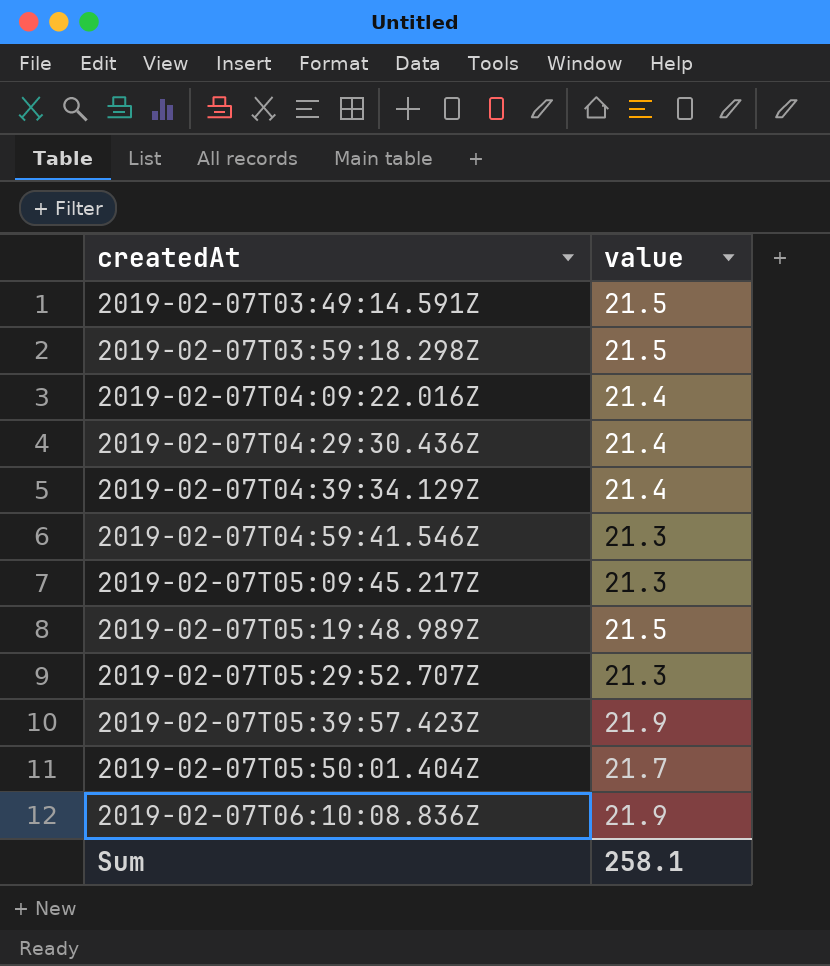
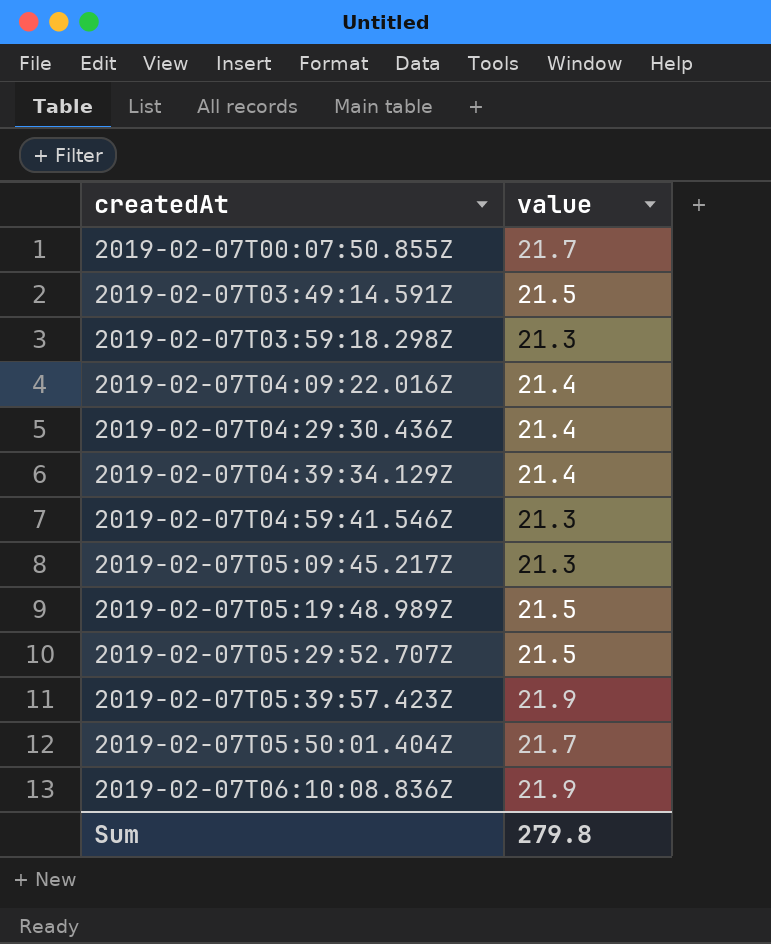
row 2019-02-07T00:07:50.855Z: none -> 21.7
2019-02-07T03:59:18.298Z | value: 21.5 -> 21.3
2019-02-07T05:29:52.707Z | value: 21.3 -> 21.5
Sum | value: 258.1 -> 279.8

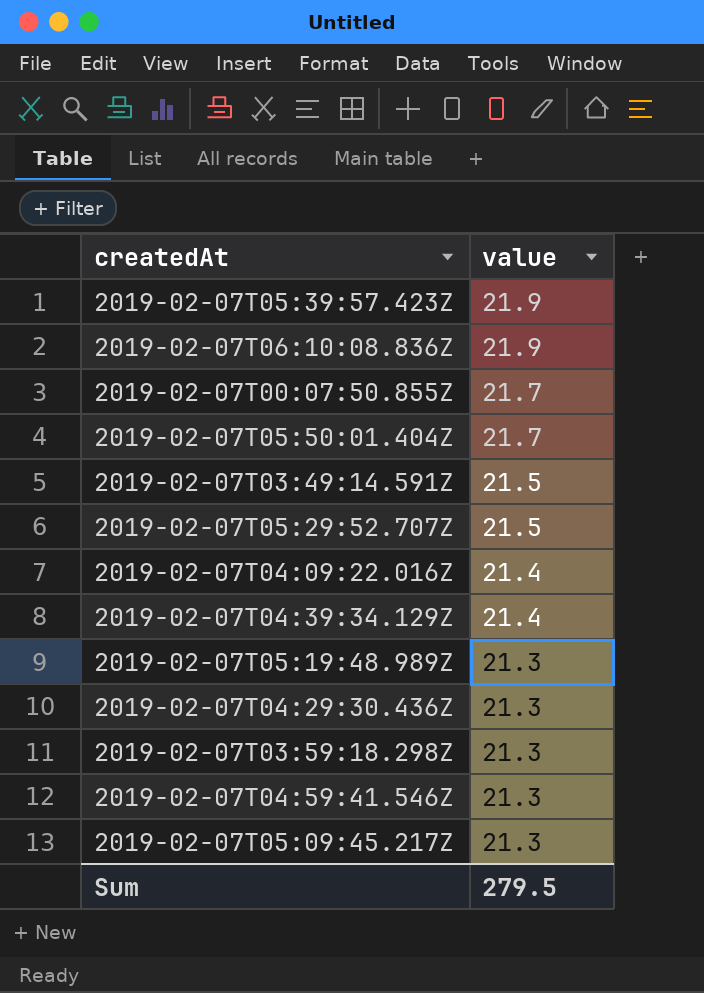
row order: createdAt ascending -> value descending
2019-02-07T05:19:48.989Z | value: 21.5 -> 21.3
2019-02-07T04:29:30.436Z | value: 21.4 -> 21.3
Sum | value: 279.8 -> 279.5

